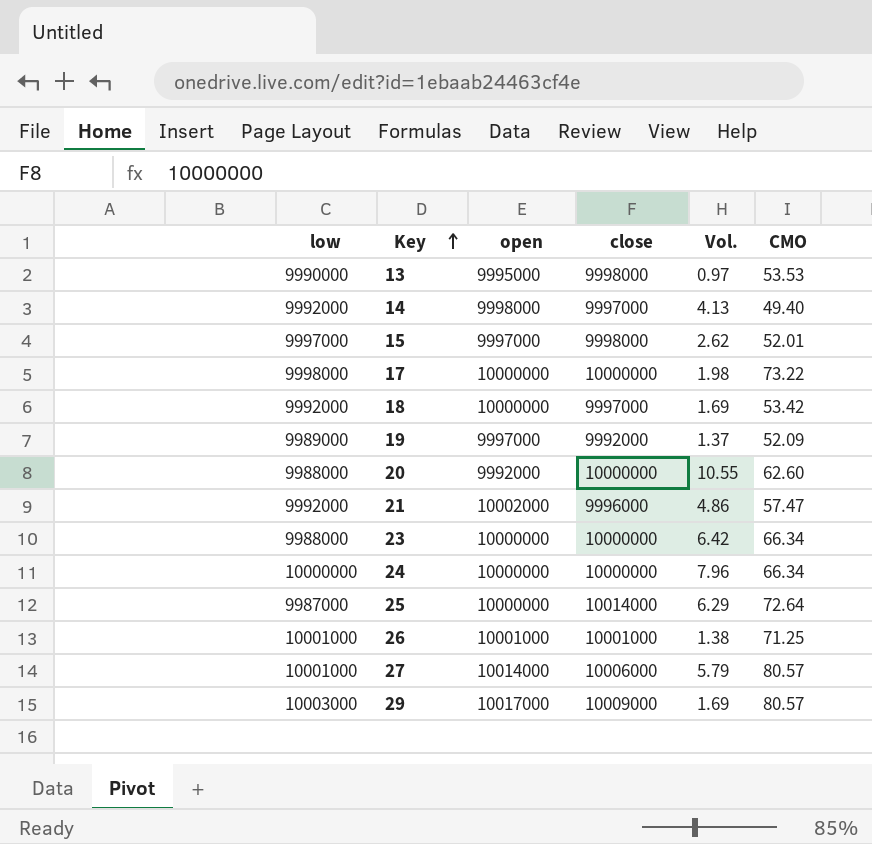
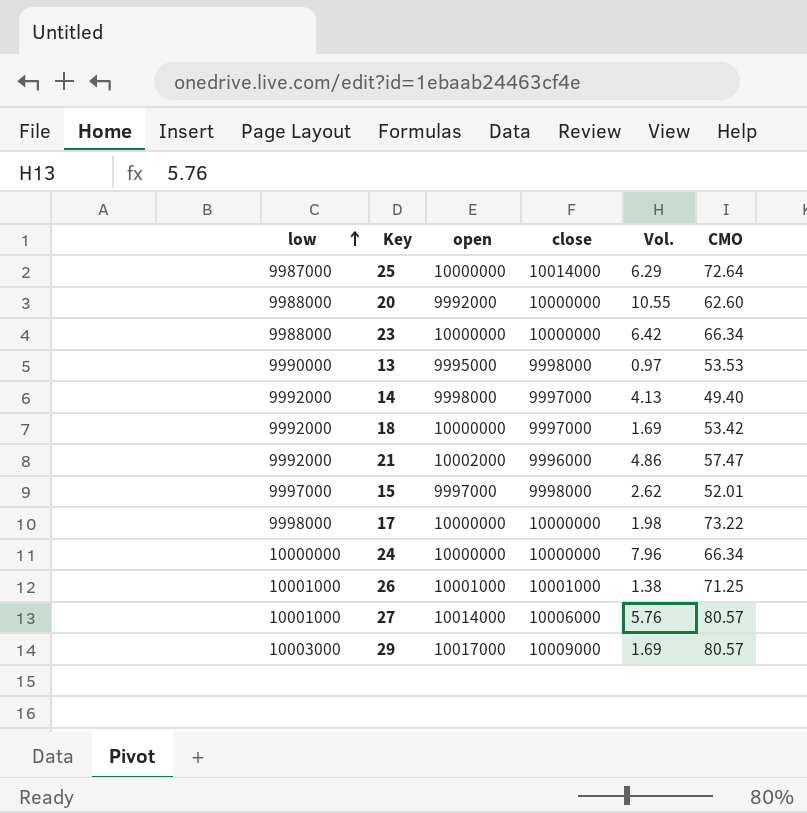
row order: Key ascending -> low ascending
row 19: 9989000 | 9997000 | 9992000 | 1.37 | 52.09 -> none
27 | Vol.: 5.79 -> 5.76

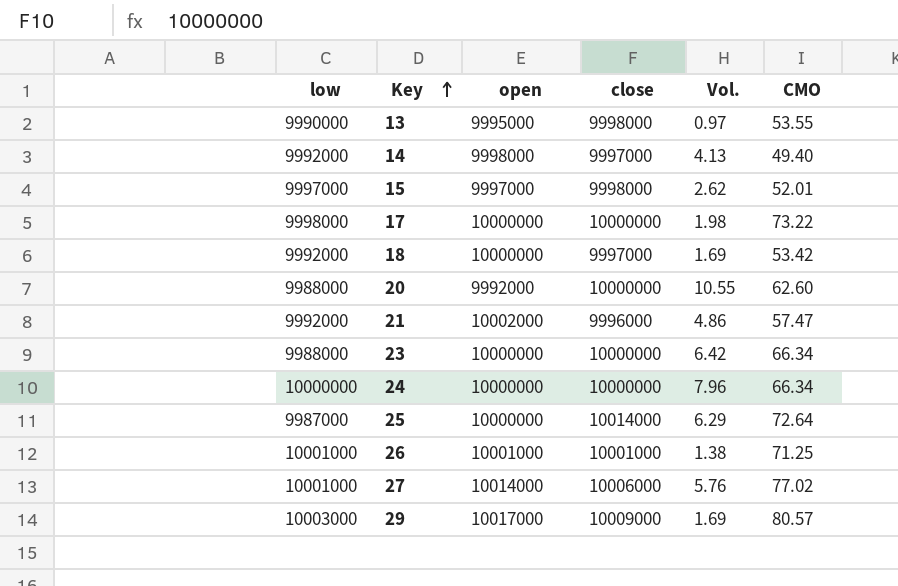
row order: low ascending -> Key ascending
13 | CMO: 53.53 -> 53.55
27 | CMO: 80.57 -> 77.02

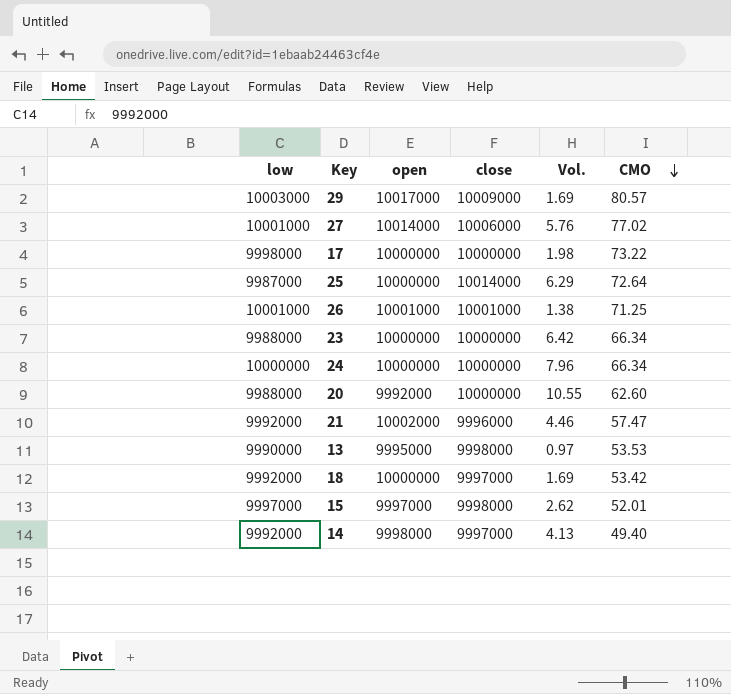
row order: Key ascending -> CMO descending
21 | Vol.: 4.86 -> 4.46
13 | CMO: 53.55 -> 53.53

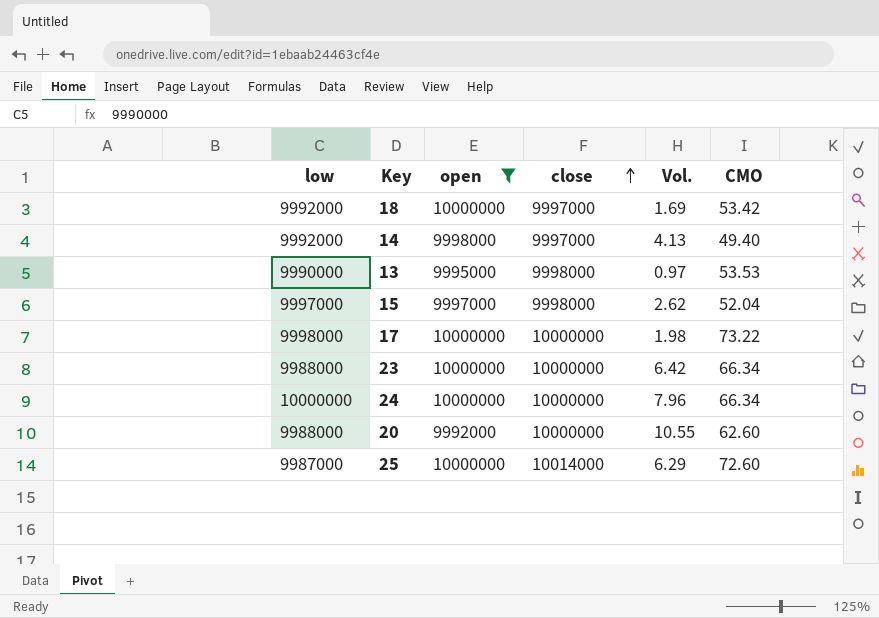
filter: none -> open <= 10000000
row order: CMO descending -> close ascending
15 | CMO: 52.01 -> 52.04
25 | CMO: 72.64 -> 72.60

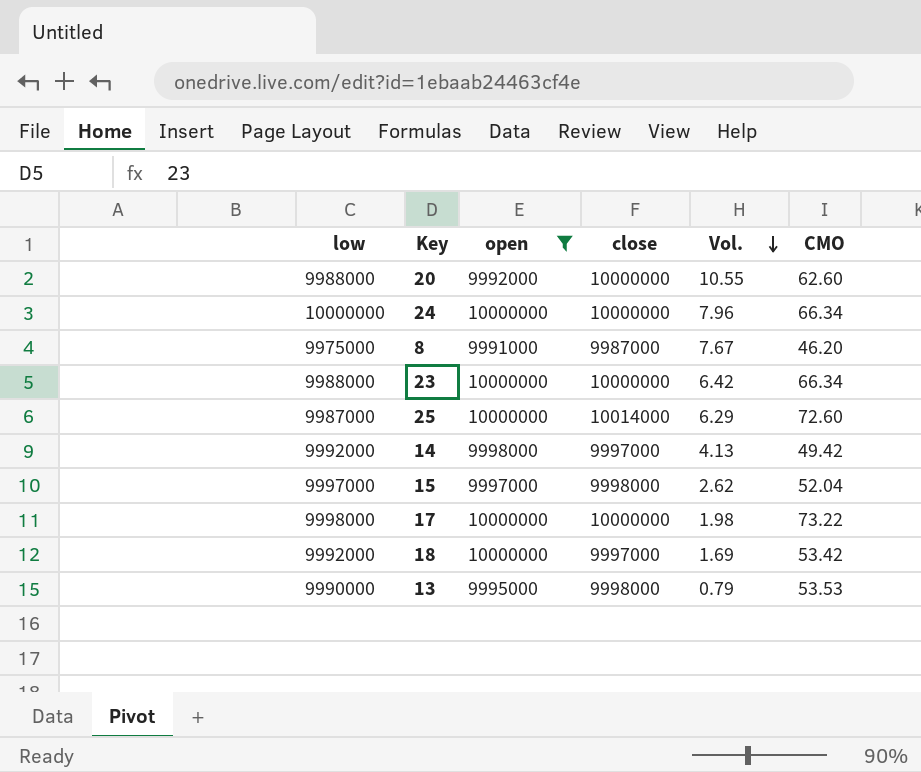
row order: close ascending -> Vol. descending
row 8: none -> 9975000 | 9991000 | 9987000 | 7.67 | 46.20
14 | CMO: 49.40 -> 49.42
13 | Vol.: 0.97 -> 0.79

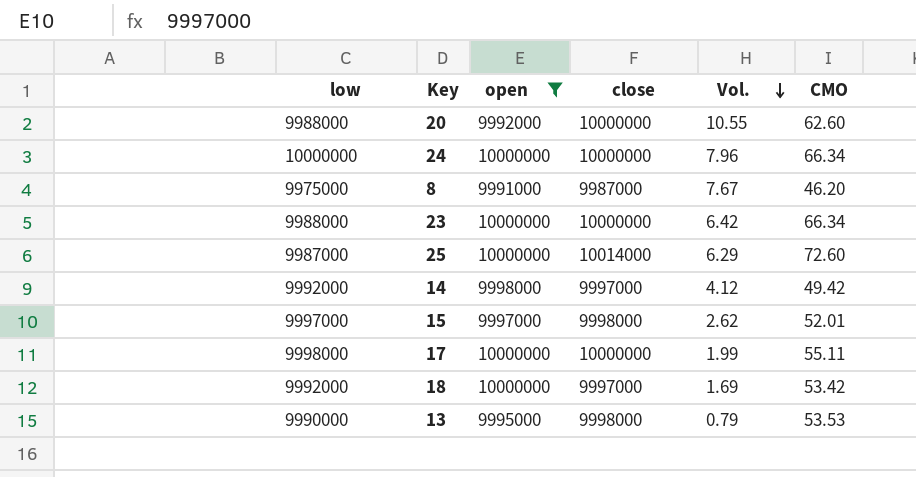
14 | Vol.: 4.13 -> 4.12
15 | CMO: 52.04 -> 52.01
17 | Vol.: 1.98 -> 1.99
17 | CMO: 73.22 -> 55.11

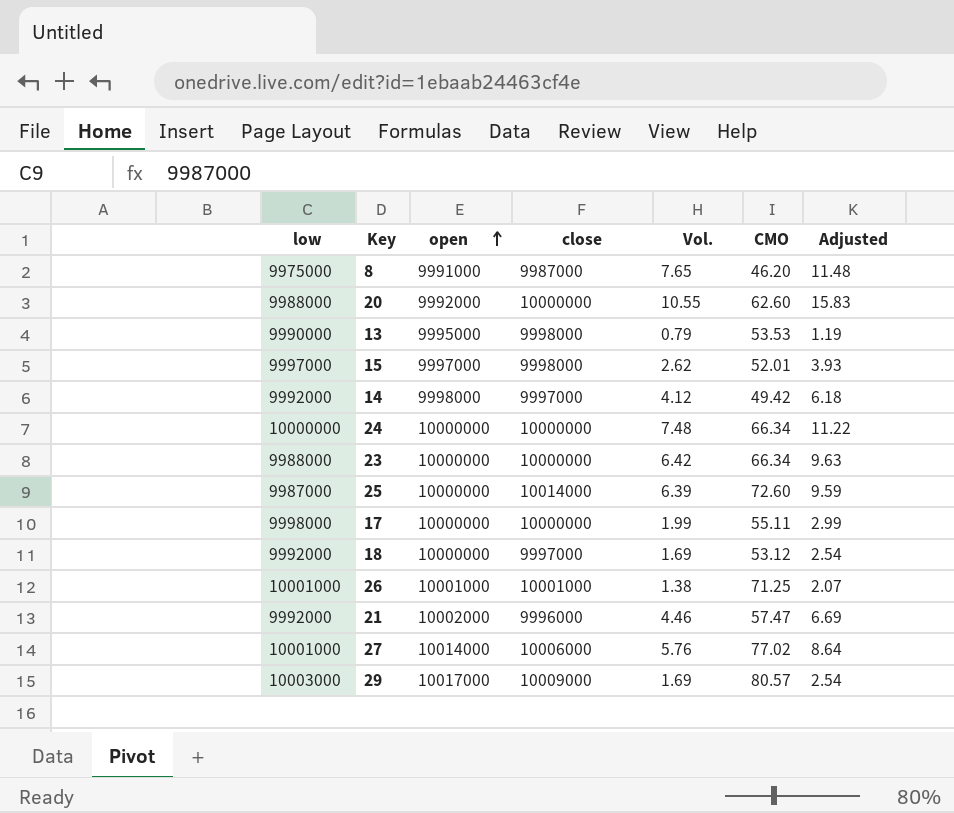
filter: open <= 10000000 -> none
row order: Vol. descending -> open ascending
column Adjusted | formula: none -> [Vol.] * 1.5
8 | Vol.: 7.67 -> 7.65
24 | Vol.: 7.96 -> 7.48
25 | Vol.: 6.29 -> 6.39
18 | CMO: 53.42 -> 53.12

